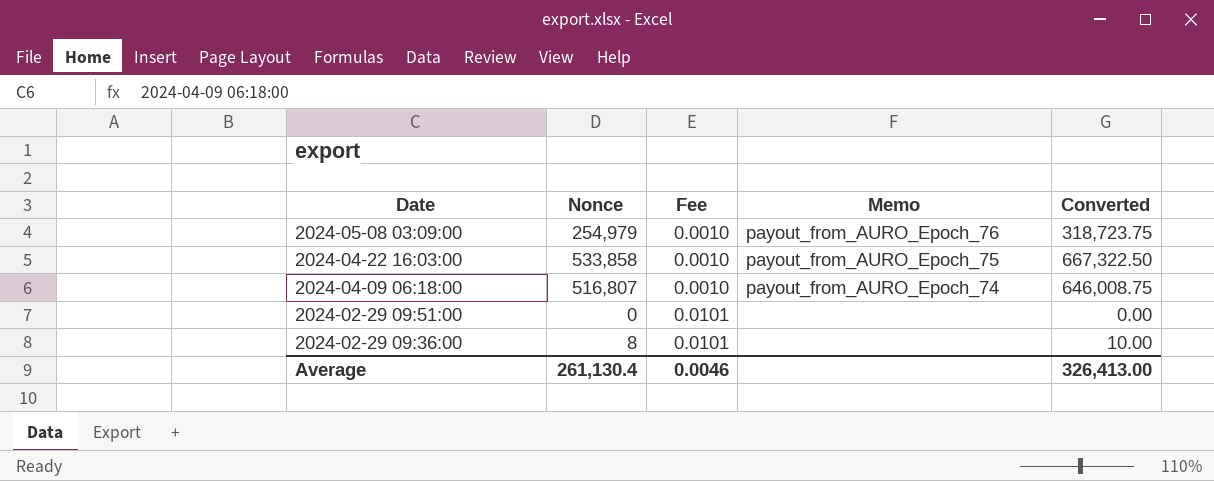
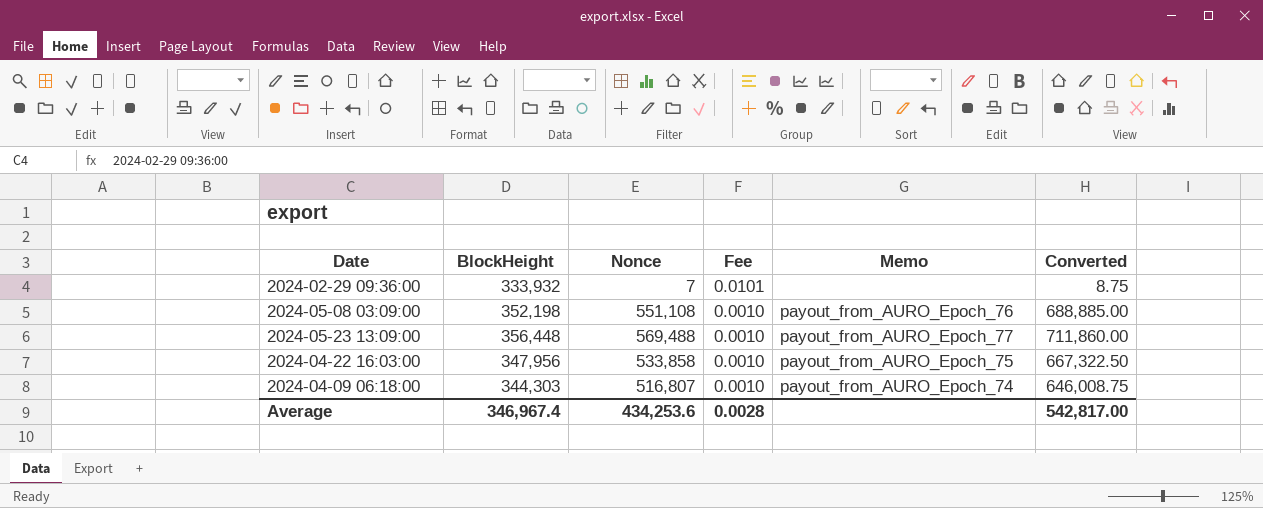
row order: Date descending -> Fee descending
column BlockHeight | position: none -> 2
row 2024-02-29 09:51:00: 0 | 0.0101 | none | 0.00 -> none
2024-02-29 09:36:00 | Nonce: 8 -> 7
2024-02-29 09:36:00 | Converted: 10.00 -> 8.75
2024-05-08 03:09:00 | Nonce: 254,979 -> 551,108
2024-05-08 03:09:00 | Converted: 318,723.75 -> 688,885.00
row 2024-05-23 13:09:00: none -> 356,448 | 569,488 | 0.0010 | payout_from_AURO_Epoch_77 | 711,860.00
Average | Nonce: 261,130.4 -> 434,253.6
Average | Fee: 0.0046 -> 0.0028
Average | Converted: 326,413.00 -> 542,817.00

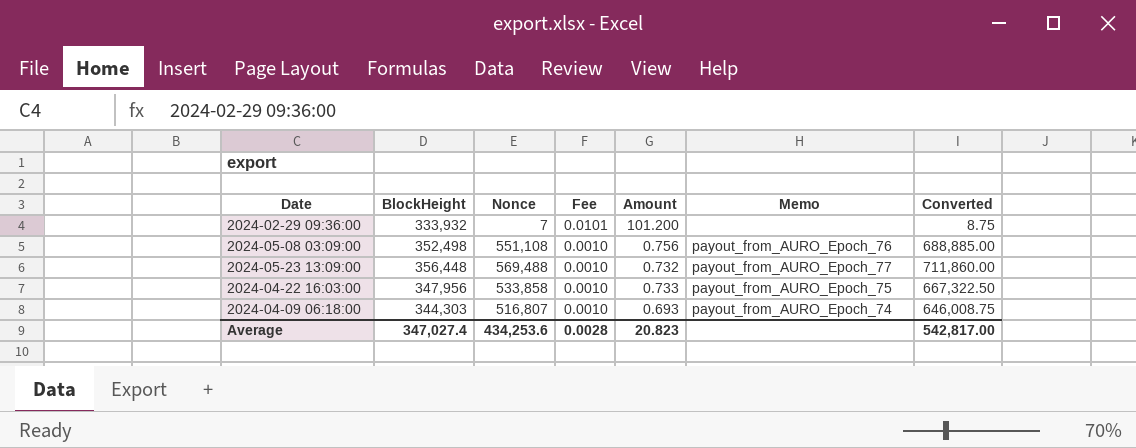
column Amount | position: none -> 5
2024-05-08 03:09:00 | BlockHeight: 352,198 -> 352,498
Average | BlockHeight: 346,967.4 -> 347,027.4

